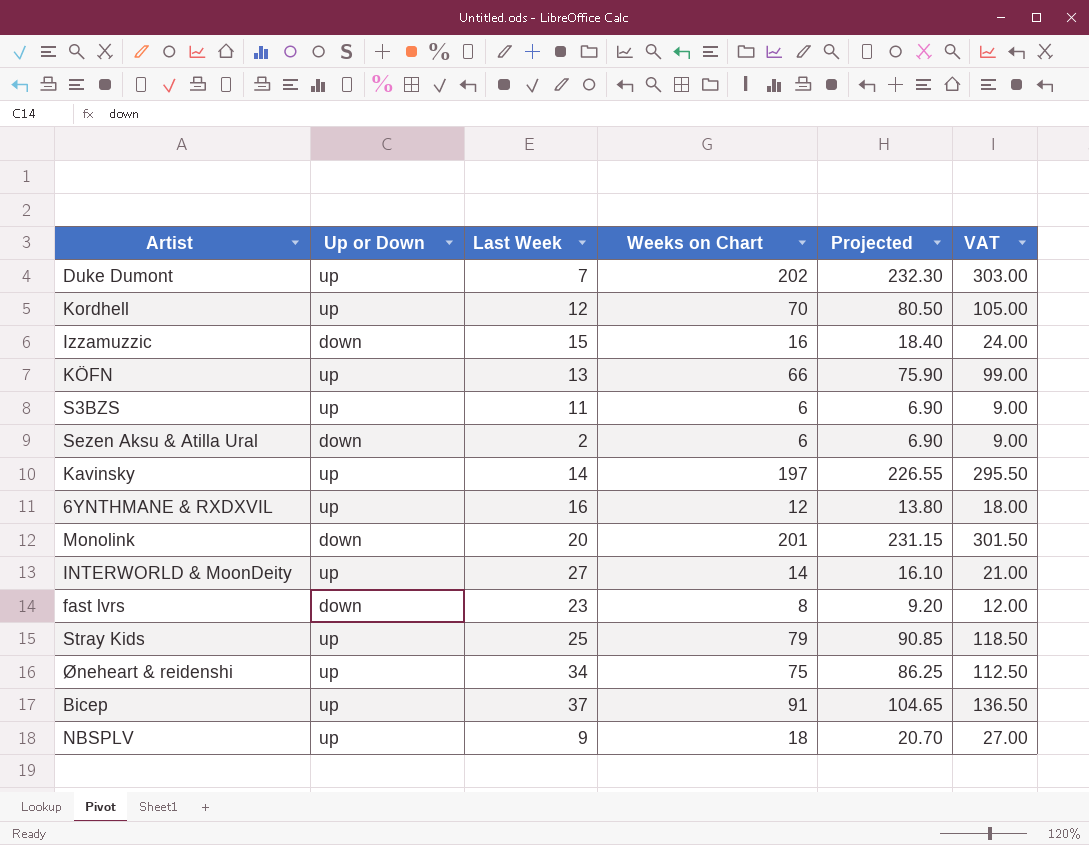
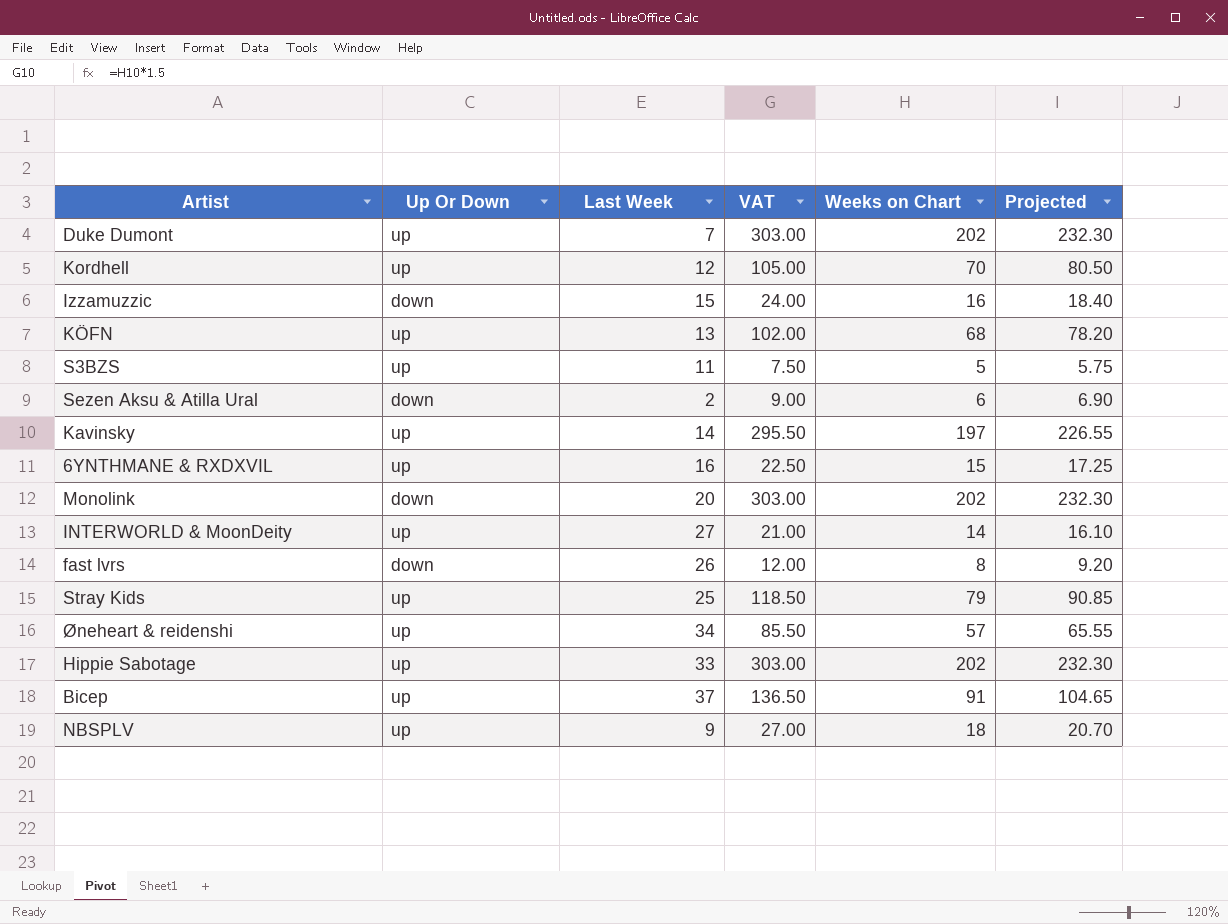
column name: Up or Down -> Up Or Down
column VAT | position: 6 -> 4
KÖFN | VAT: 99.00 -> 102.00
KÖFN | Weeks on Chart: 66 -> 68
KÖFN | Projected: 75.90 -> 78.20
S3BZS | VAT: 9.00 -> 7.50
S3BZS | Weeks on Chart: 6 -> 5
S3BZS | Projected: 6.90 -> 5.75
6YNTHMANE & RXDXVIL | VAT: 18.00 -> 22.50
6YNTHMANE & RXDXVIL | Weeks on Chart: 12 -> 15
6YNTHMANE & RXDXVIL | Projected: 13.80 -> 17.25
Monolink | VAT: 301.50 -> 303.00
Monolink | Weeks on Chart: 201 -> 202
Monolink | Projected: 231.15 -> 232.30
fast lvrs | Last Week: 23 -> 26
Øneheart & reidenshi | VAT: 112.50 -> 85.50
Øneheart & reidenshi | Weeks on Chart: 75 -> 57
Øneheart & reidenshi | Projected: 86.25 -> 65.55
row Hippie Sabotage: none -> up | 33 | 303.00 | 202 | 232.30

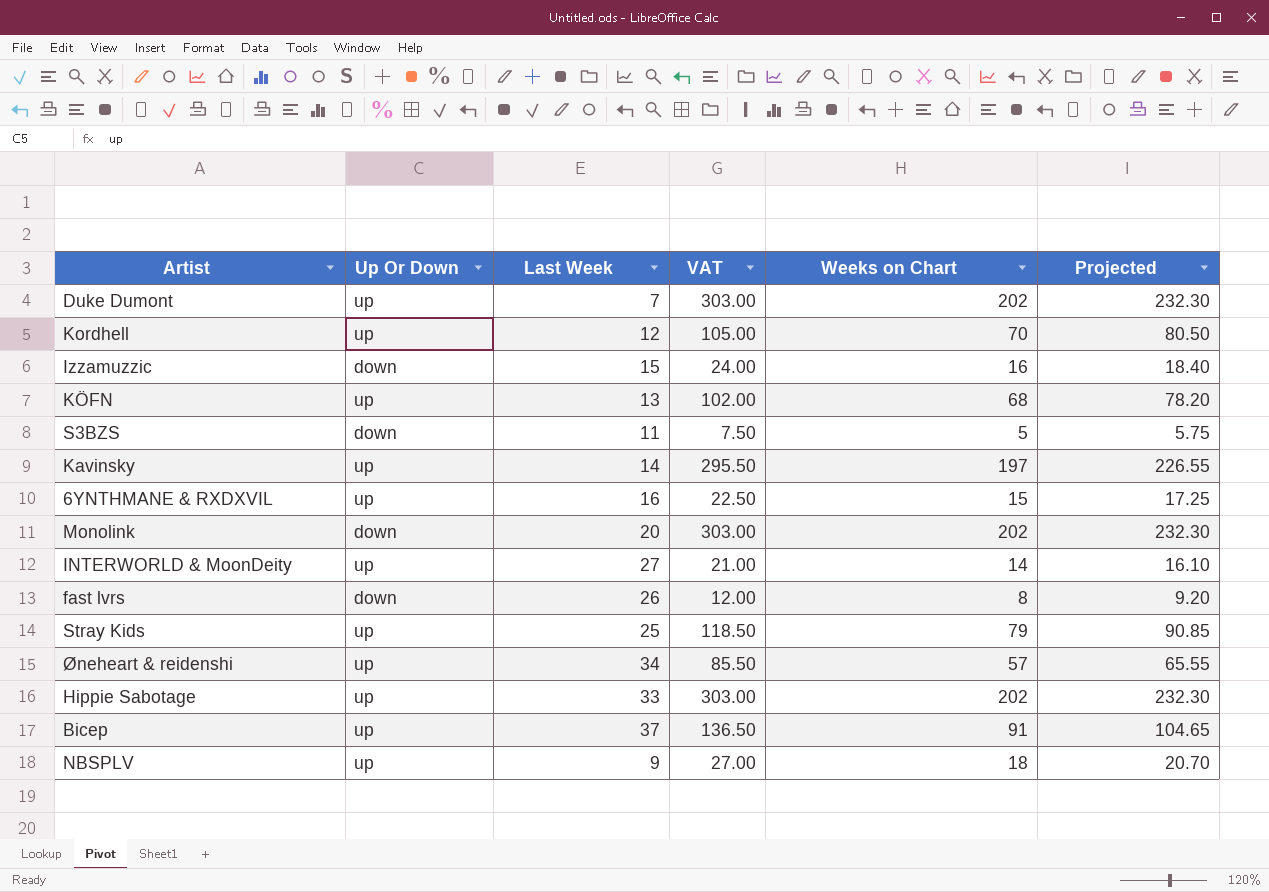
row Sezen Aksu & Atilla Ural: down | 2 | 9.00 | 6 | 6.90 -> none
S3BZS | Up Or Down: up -> down

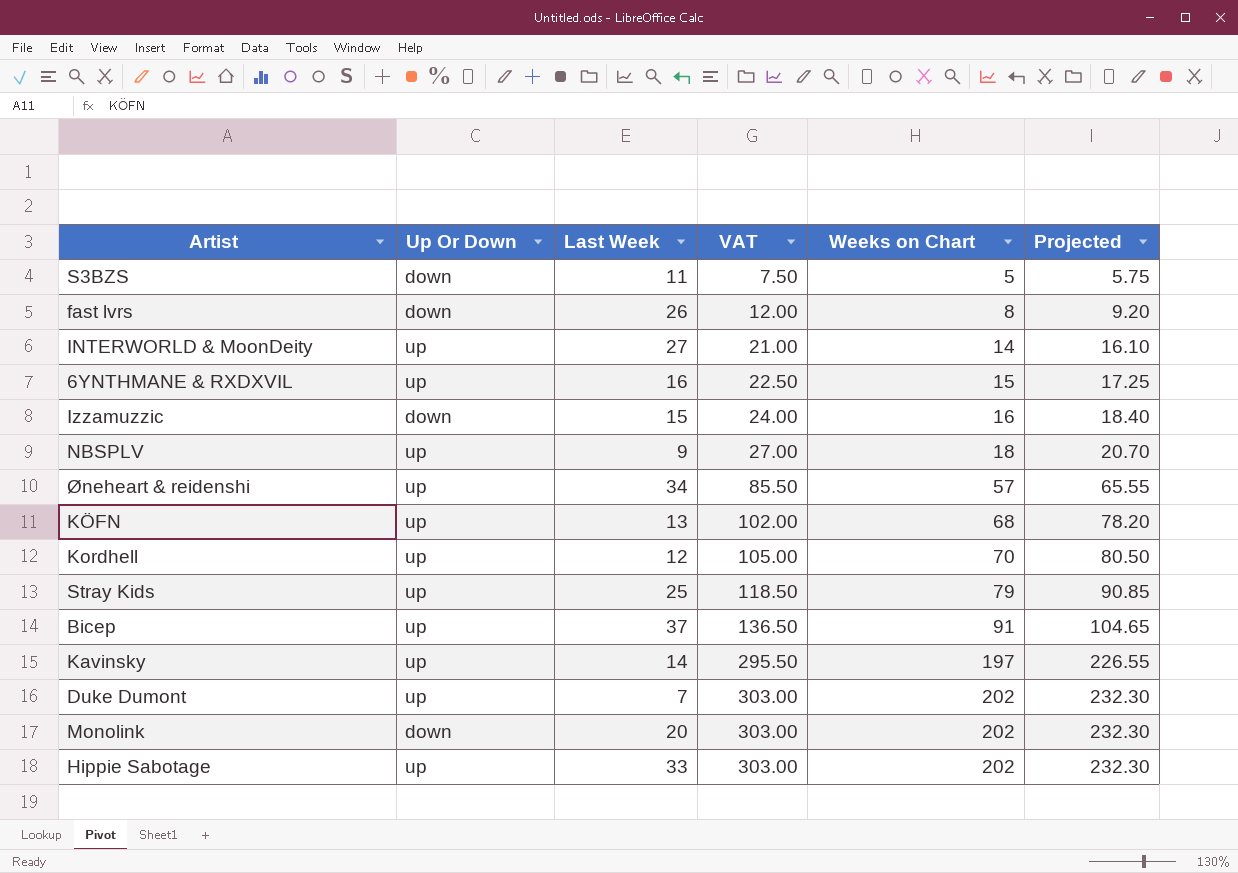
row order: none -> VAT ascending

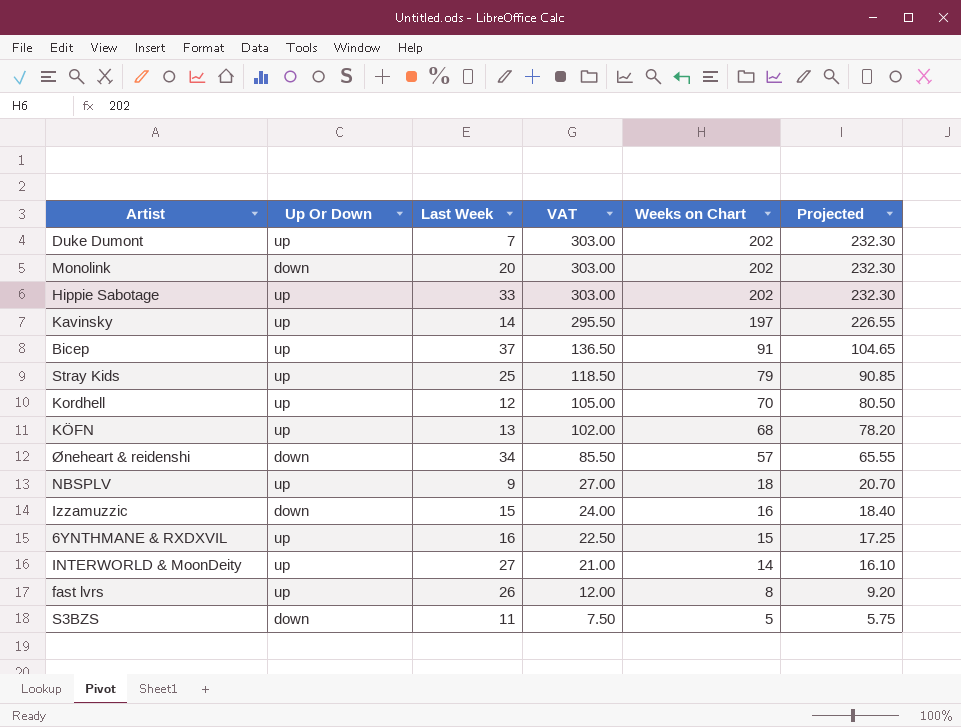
row order: VAT ascending -> VAT descending
Øneheart & reidenshi | Up Or Down: up -> down
fast lvrs | Up Or Down: down -> up

